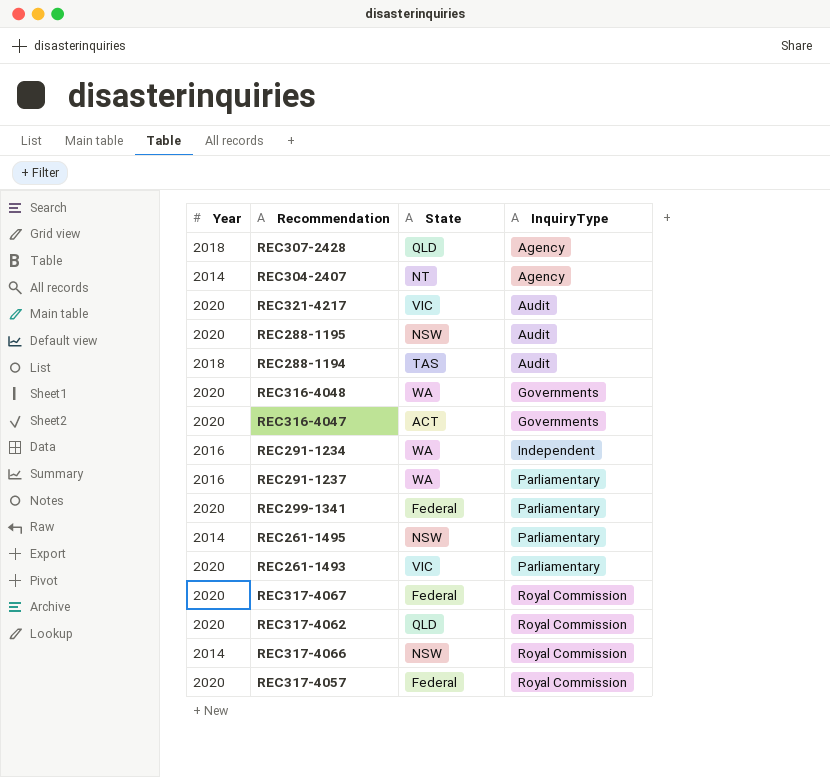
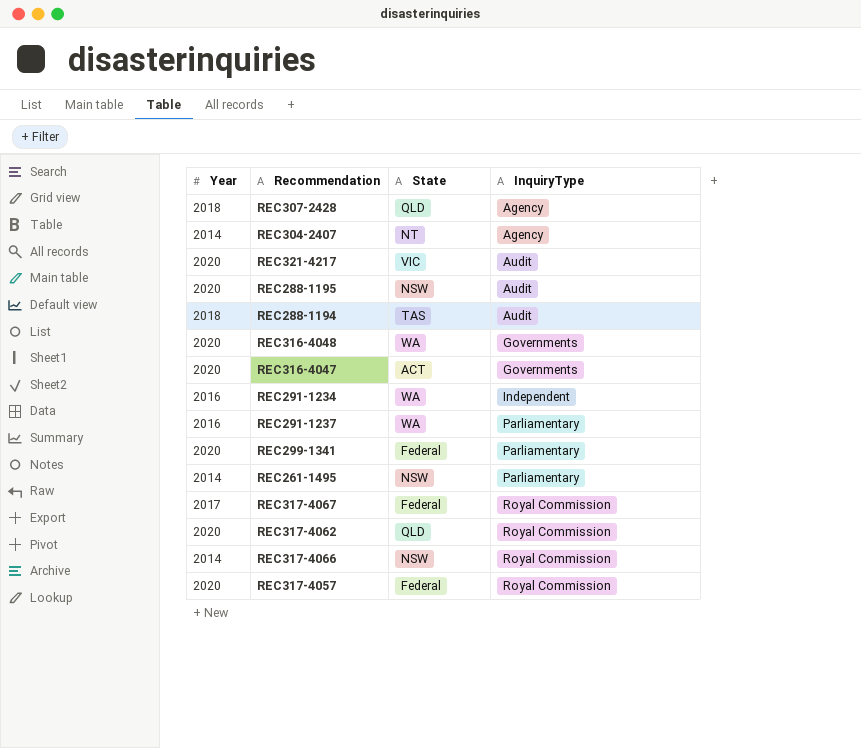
row REC261-1493: 2020 | VIC | Parliamentary -> none
REC317-4067 | Year: 2020 -> 2017

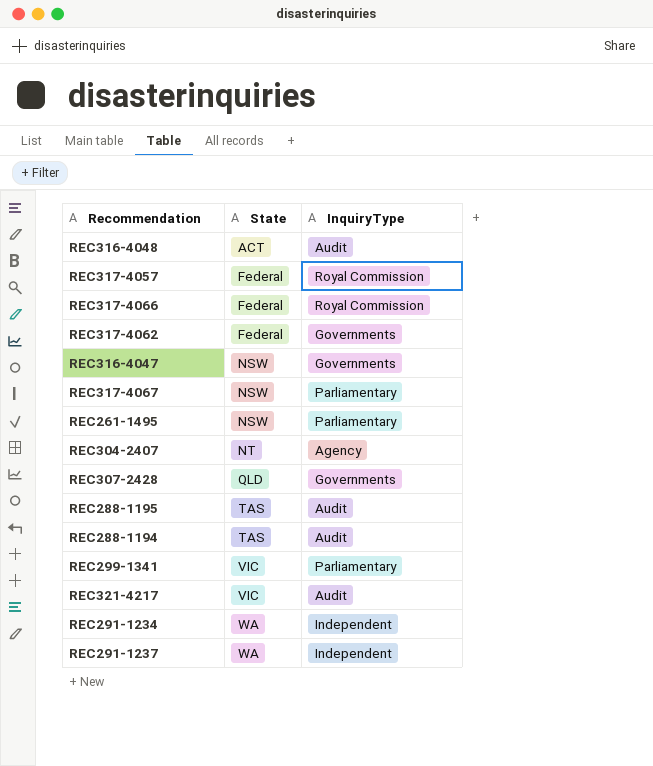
row order: InquiryType ascending -> State ascending
column Year | position: 1 -> none
REC316-4048 | State: WA -> ACT
REC316-4048 | InquiryType: Governments -> Audit
REC317-4066 | State: NSW -> Federal
REC317-4062 | State: QLD -> Federal
REC317-4062 | InquiryType: Royal Commission -> Governments
REC316-4047 | State: ACT -> NSW
REC317-4067 | State: Federal -> NSW
REC317-4067 | InquiryType: Royal Commission -> Parliamentary
REC307-2428 | InquiryType: Agency -> Governments
REC288-1195 | State: NSW -> TAS
REC299-1341 | State: Federal -> VIC
REC291-1237 | InquiryType: Parliamentary -> Independent

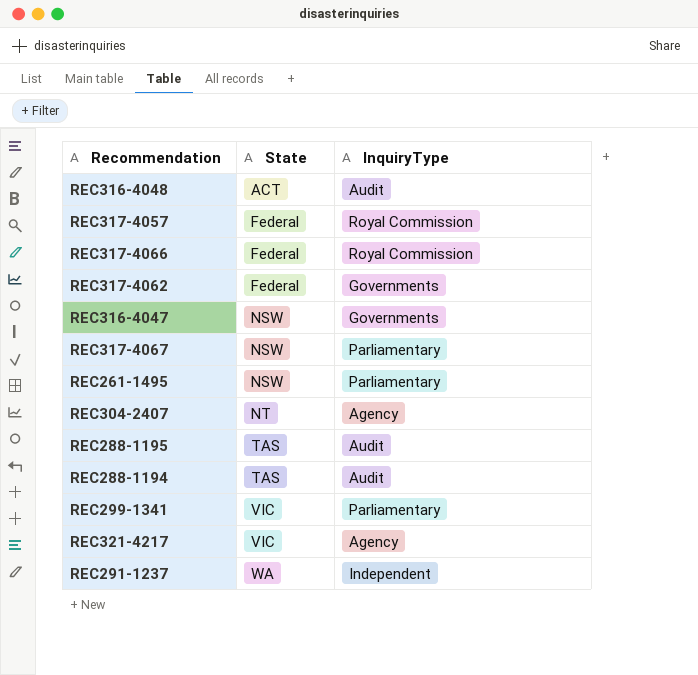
row REC307-2428: QLD | Governments -> none
row REC291-1234: WA | Independent -> none
REC321-4217 | InquiryType: Audit -> Agency

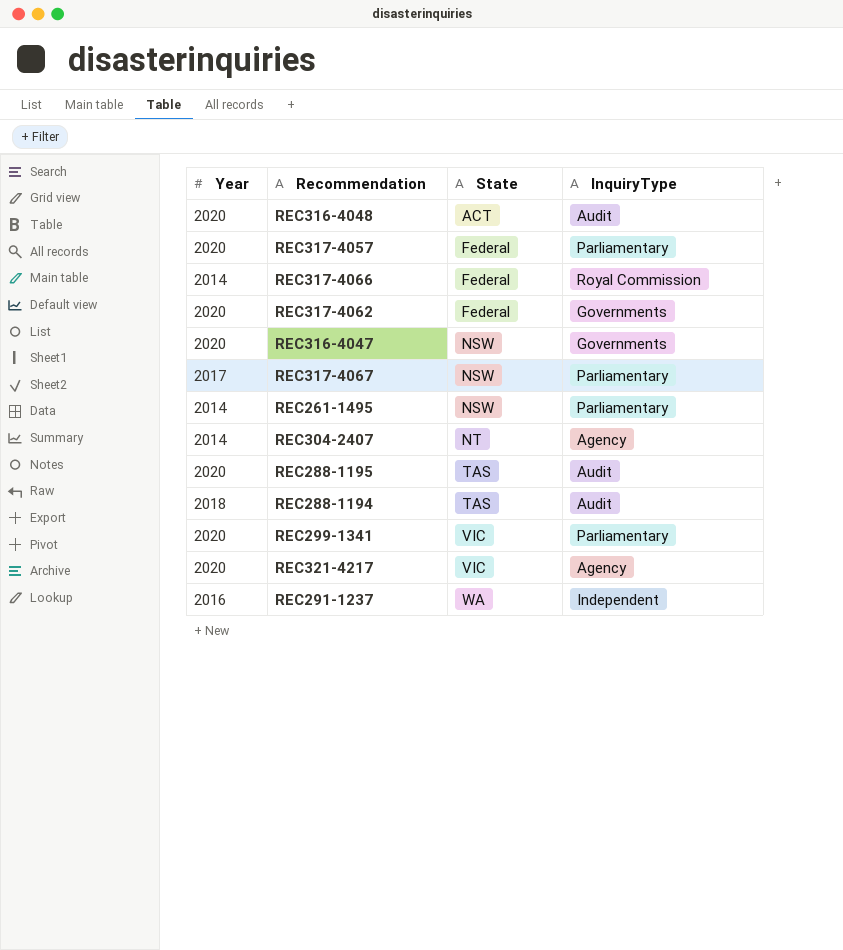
column Year | position: none -> 1
REC317-4057 | InquiryType: Royal Commission -> Parliamentary

